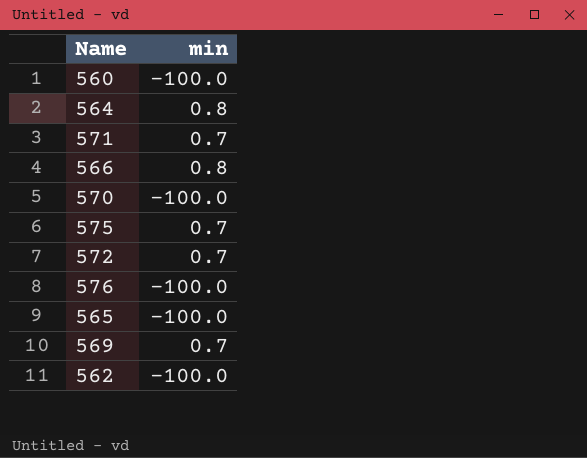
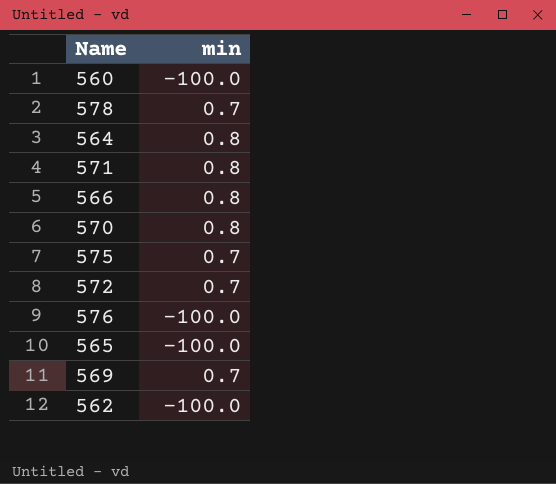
row 578: none -> 0.7
571 | min: 0.7 -> 0.8
570 | min: -100.0 -> 0.8

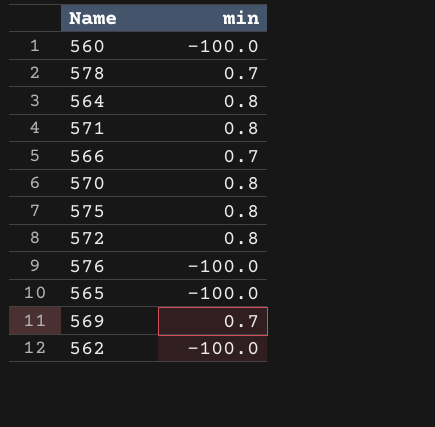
566 | min: 0.8 -> 0.7
575 | min: 0.7 -> 0.8
572 | min: 0.7 -> 0.8

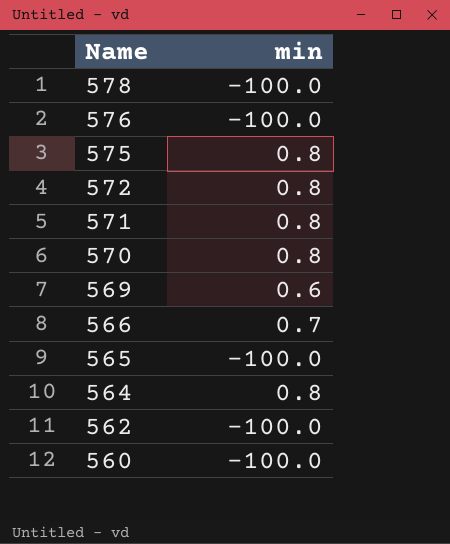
row order: none -> Name descending
578 | min: 0.7 -> -100.0
569 | min: 0.7 -> 0.6

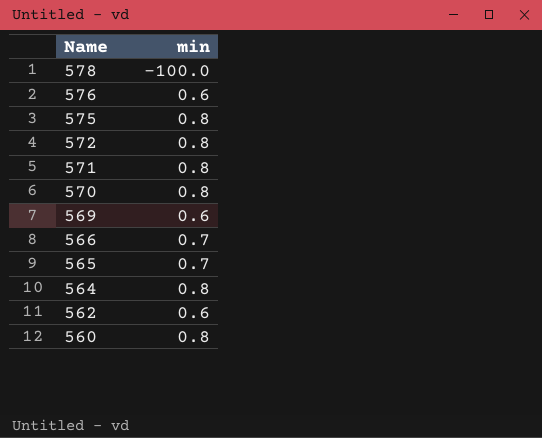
576 | min: -100.0 -> 0.6
565 | min: -100.0 -> 0.7
562 | min: -100.0 -> 0.6
560 | min: -100.0 -> 0.8

